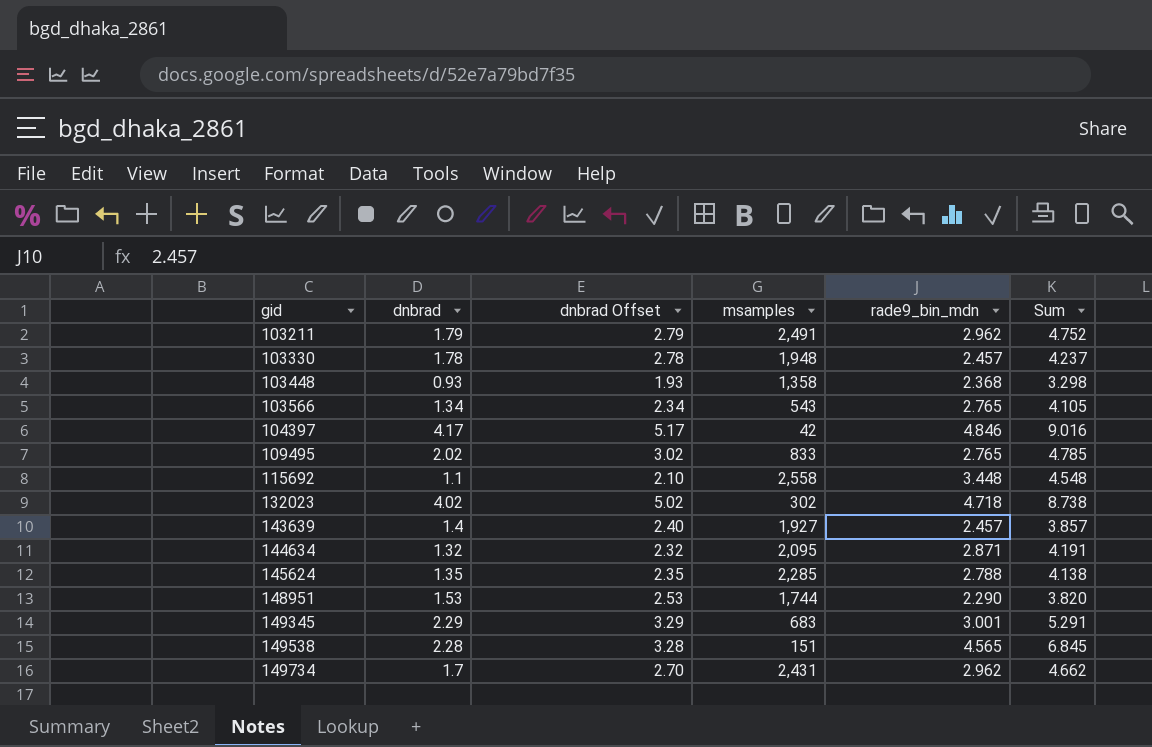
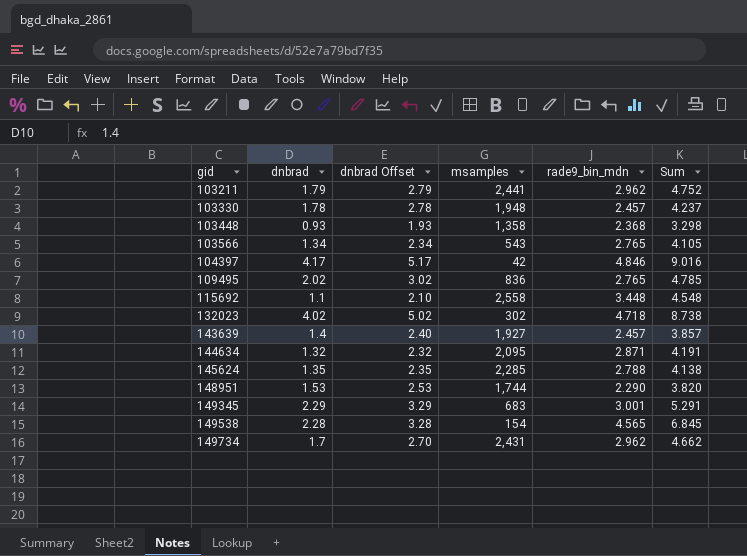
103211 | msamples: 2,491 -> 2,441
109495 | msamples: 833 -> 836
149538 | msamples: 151 -> 154

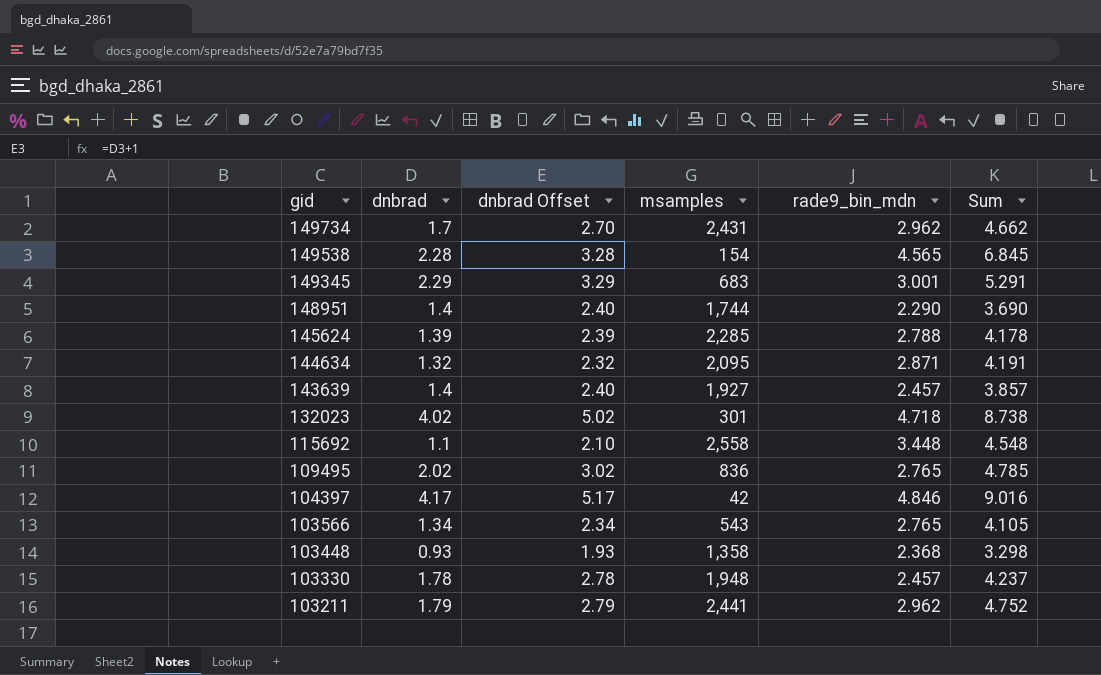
row order: gid ascending -> gid descending
148951 | dnbrad: 1.53 -> 1.4
148951 | dnbrad Offset: 2.53 -> 2.40
148951 | Sum: 3.820 -> 3.690
145624 | dnbrad: 1.35 -> 1.39
145624 | dnbrad Offset: 2.35 -> 2.39
145624 | Sum: 4.138 -> 4.178
132023 | msamples: 302 -> 301

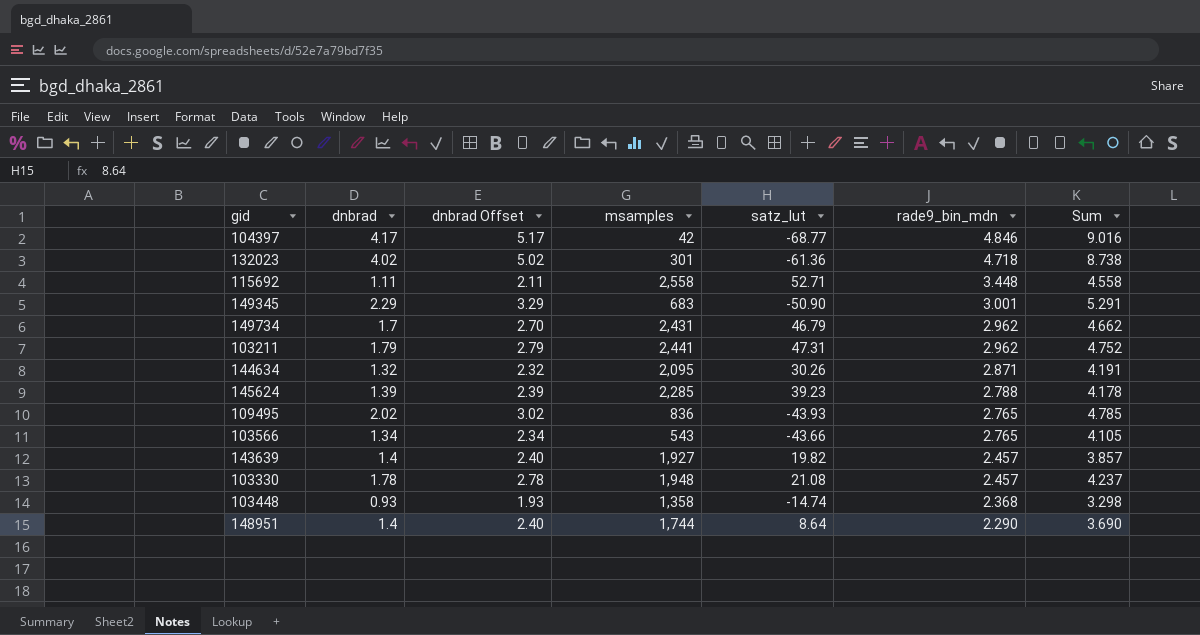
row order: gid descending -> rade9_bin_mdn descending
column satz_lut | position: none -> 5
row 149538: 2.28 | 3.28 | 154 | 4.565 | 6.845 -> none
115692 | dnbrad: 1.1 -> 1.11
115692 | dnbrad Offset: 2.10 -> 2.11
115692 | Sum: 4.548 -> 4.558

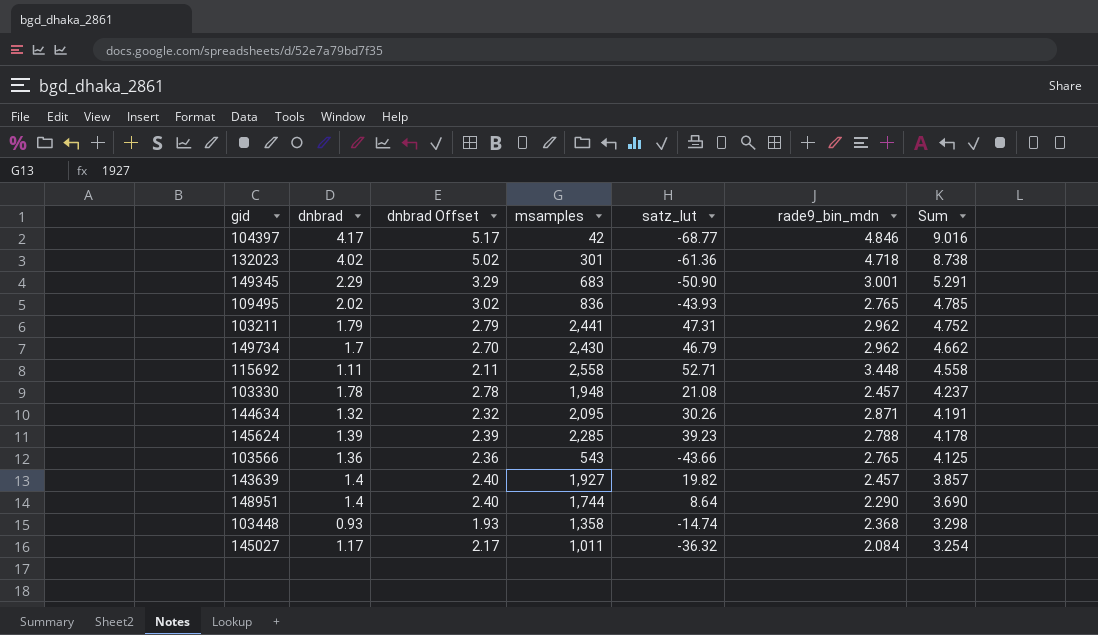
row order: rade9_bin_mdn descending -> Sum descending
149734 | msamples: 2,431 -> 2,430
103566 | dnbrad: 1.34 -> 1.36
103566 | dnbrad Offset: 2.34 -> 2.36
103566 | Sum: 4.105 -> 4.125
row 145027: none -> 1.17 | 2.17 | 1,011 | -36.32 | 2.084 | 3.254

